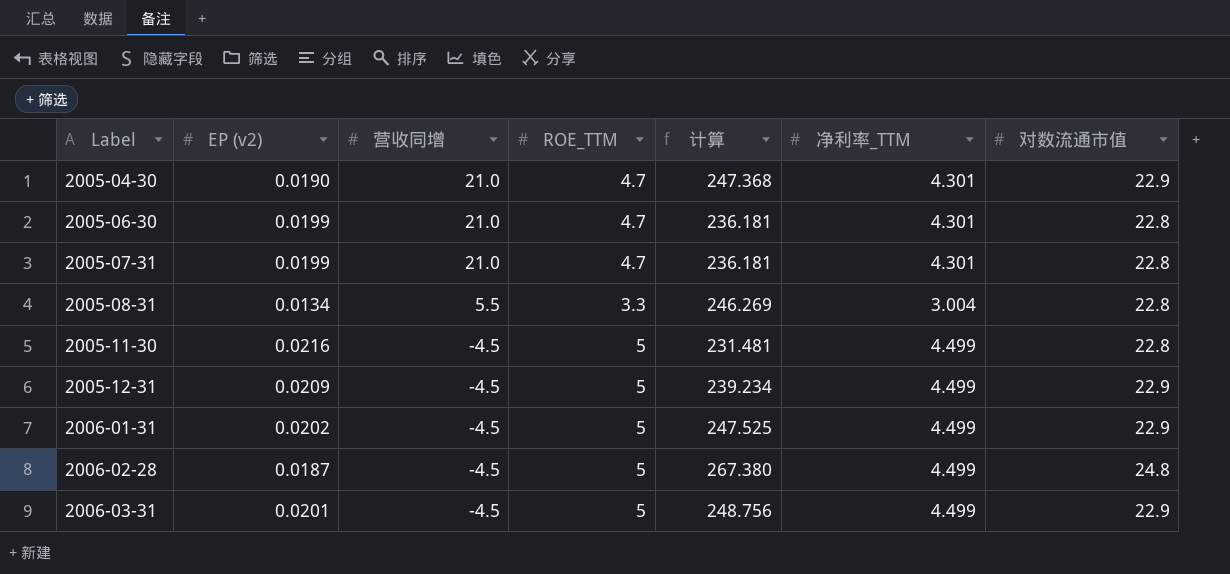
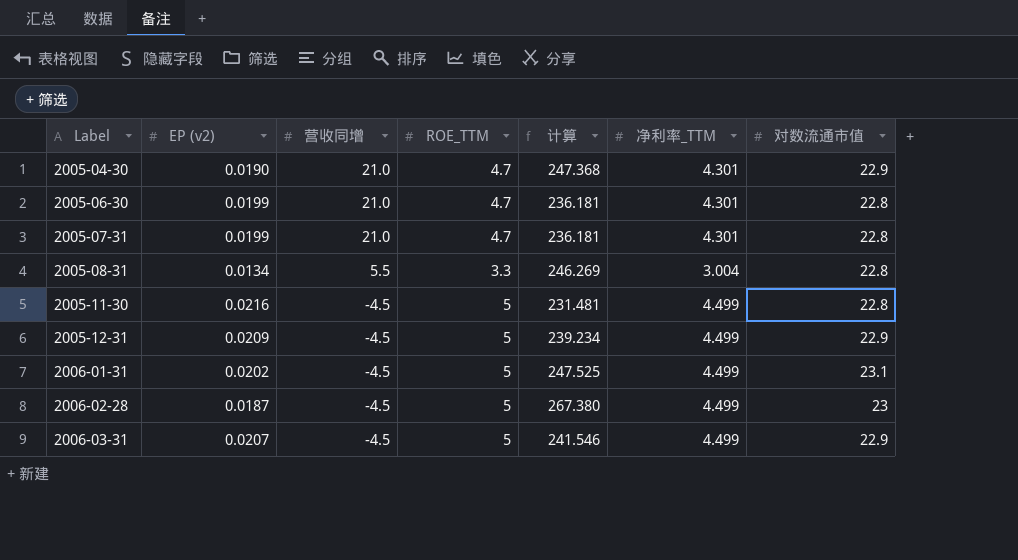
2006-01-31 | 对数流通市值: 22.9 -> 23.1
2006-02-28 | 对数流通市值: 24.8 -> 23
2006-03-31 | EP (v2): 0.0201 -> 0.0207
2006-03-31 | 计算: 248.756 -> 241.546

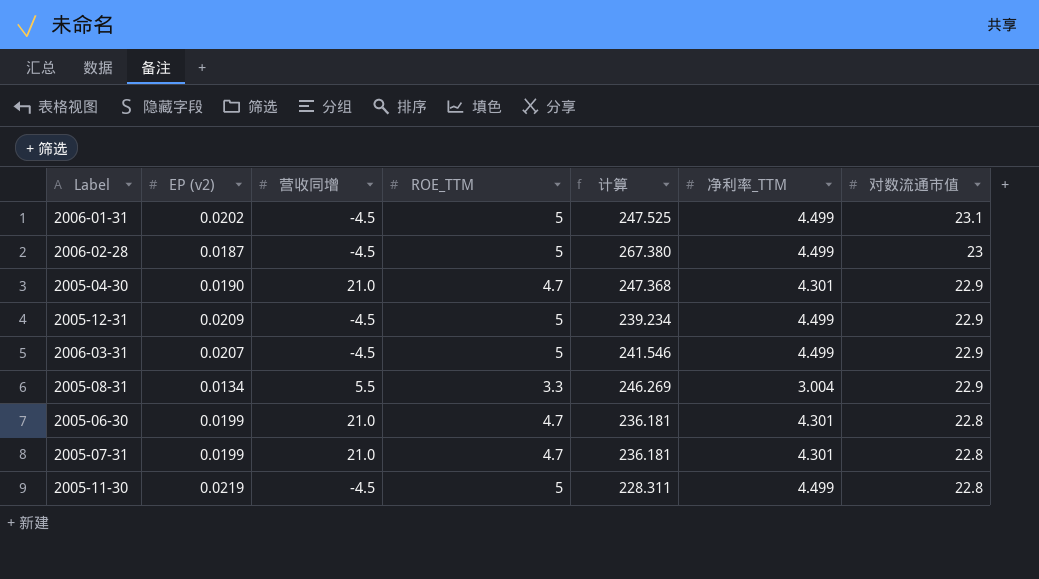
row order: Label ascending -> 对数流通市值 descending
2005-08-31 | 对数流通市值: 22.8 -> 22.9
2005-11-30 | EP (v2): 0.0216 -> 0.0219
2005-11-30 | 计算: 231.481 -> 228.311

